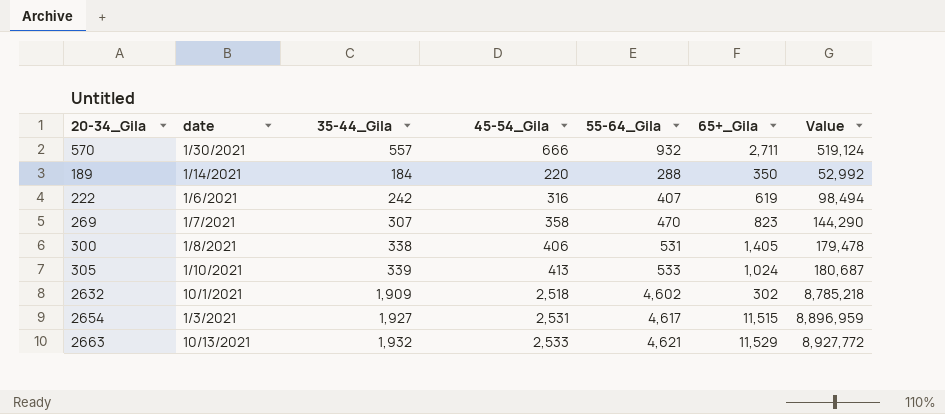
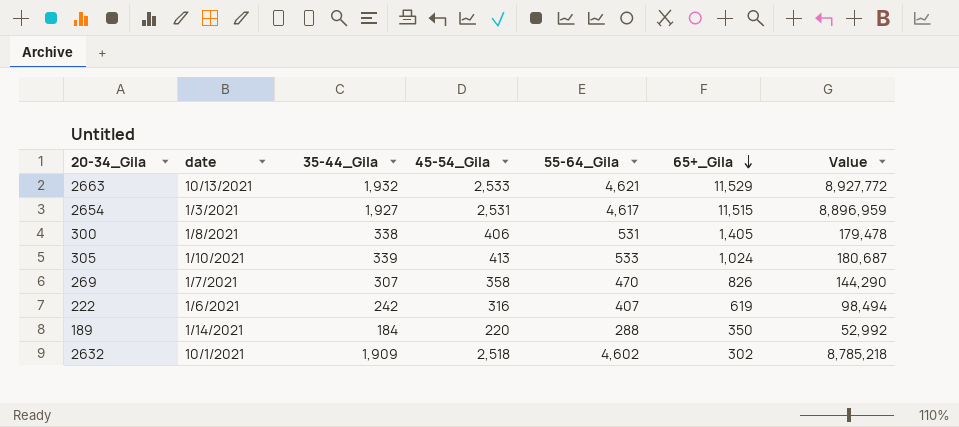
row order: none -> 65+_Gila descending
row 570: 1/30/2021 | 557 | 666 | 932 | 2,711 | 519,124 -> none
269 | 65+_Gila: 823 -> 826

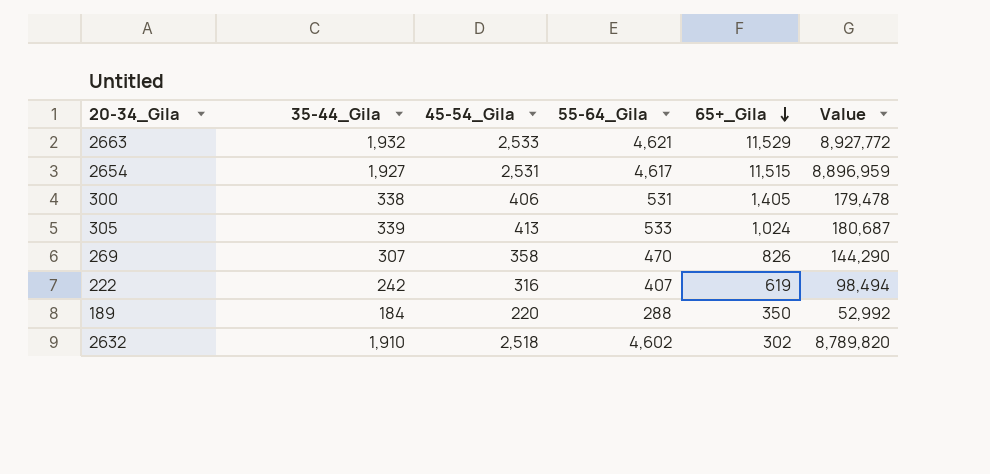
column date | position: 2 -> none
2632 | 35-44_Gila: 1,909 -> 1,910
2632 | Value: 8,785,218 -> 8,789,820

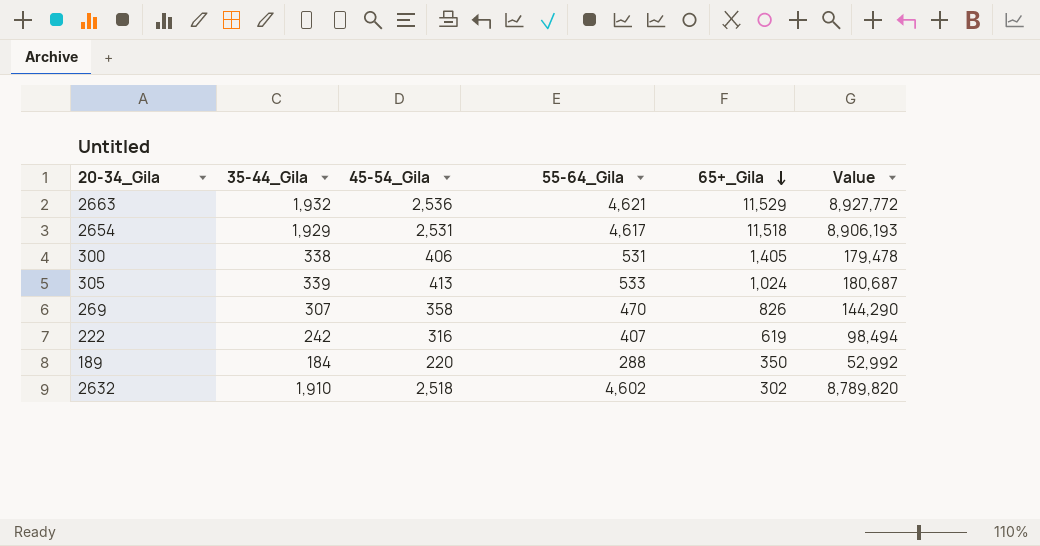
2663 | 45-54_Gila: 2,533 -> 2,536
2654 | 35-44_Gila: 1,927 -> 1,929
2654 | 65+_Gila: 11,515 -> 11,518
2654 | Value: 8,896,959 -> 8,906,193

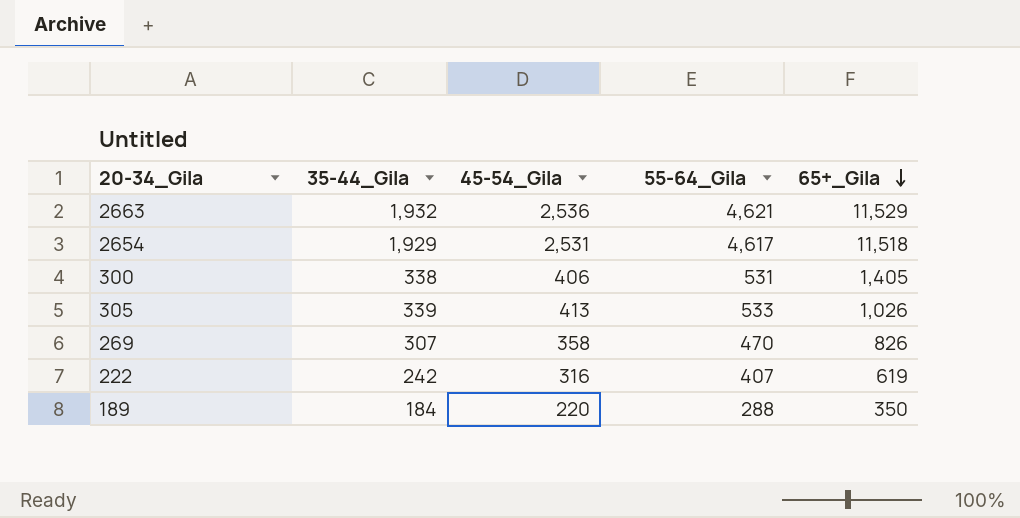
column Value | formula: [35-44_Gila] * [55-64_Gila] -> none
row 2632: 1,910 | 2,518 | 4,602 | 302 | 8,789,820 -> none
305 | 65+_Gila: 1,024 -> 1,026

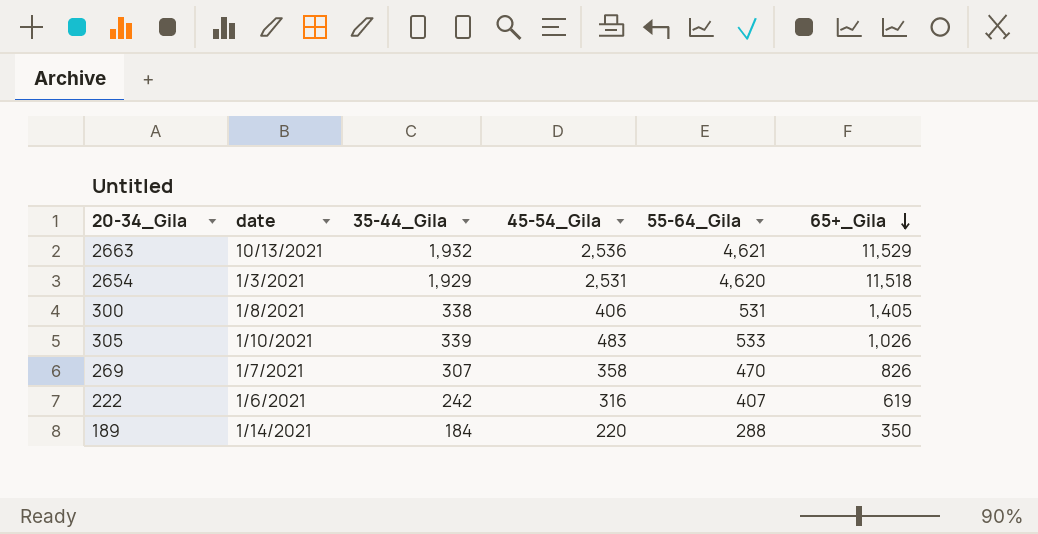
column date | position: none -> 2
2654 | 55-64_Gila: 4,617 -> 4,620
305 | 45-54_Gila: 413 -> 483

